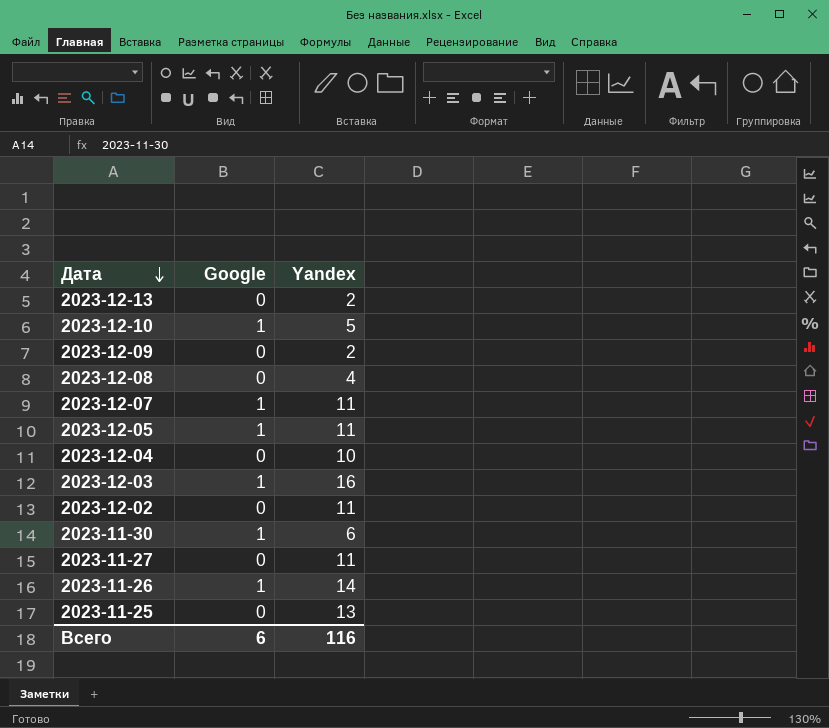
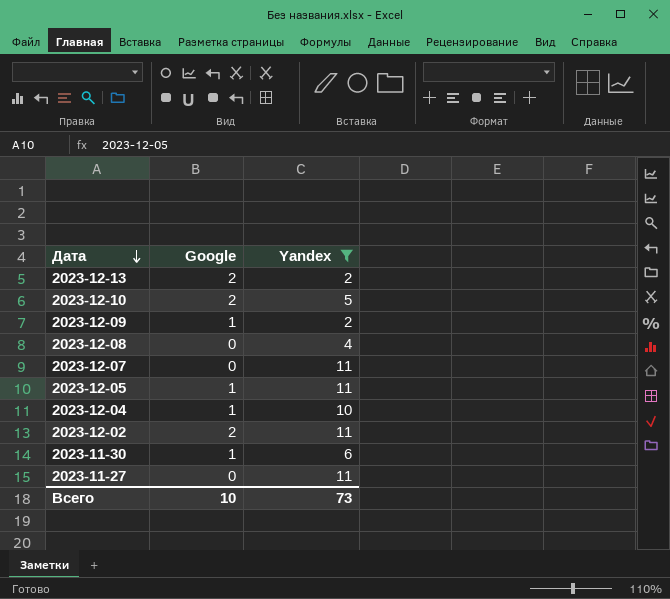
filter: none -> Yandex <= 11
2023-12-13 | Google: 0 -> 2
2023-12-10 | Google: 1 -> 2
2023-12-09 | Google: 0 -> 1
2023-12-07 | Google: 1 -> 0
2023-12-04 | Google: 0 -> 1
2023-12-02 | Google: 0 -> 2
Всего | Google: 6 -> 10
Всего | Yandex: 116 -> 73

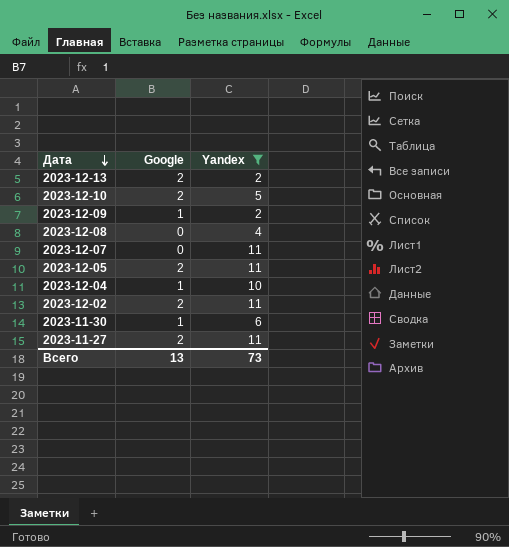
2023-12-05 | Google: 1 -> 2
2023-11-27 | Google: 0 -> 2
Всего | Google: 10 -> 13

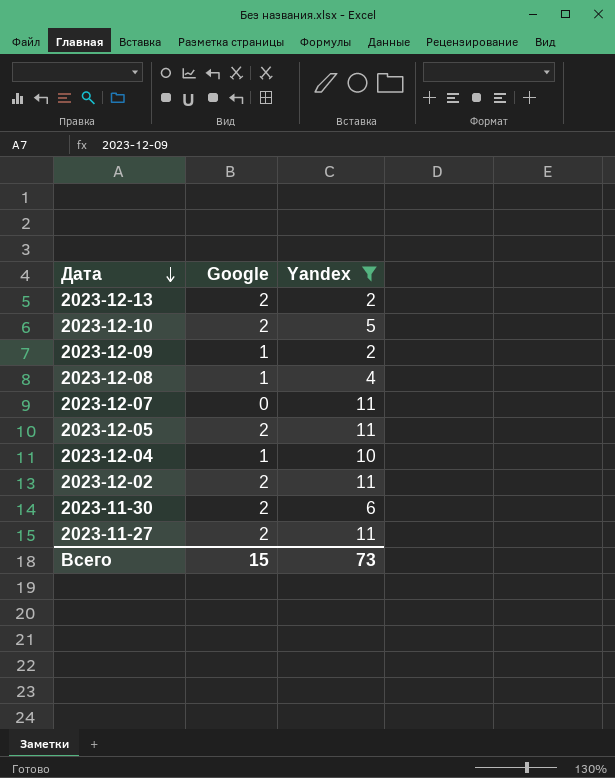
2023-12-08 | Google: 0 -> 1
2023-11-30 | Google: 1 -> 2
Всего | Google: 13 -> 15

